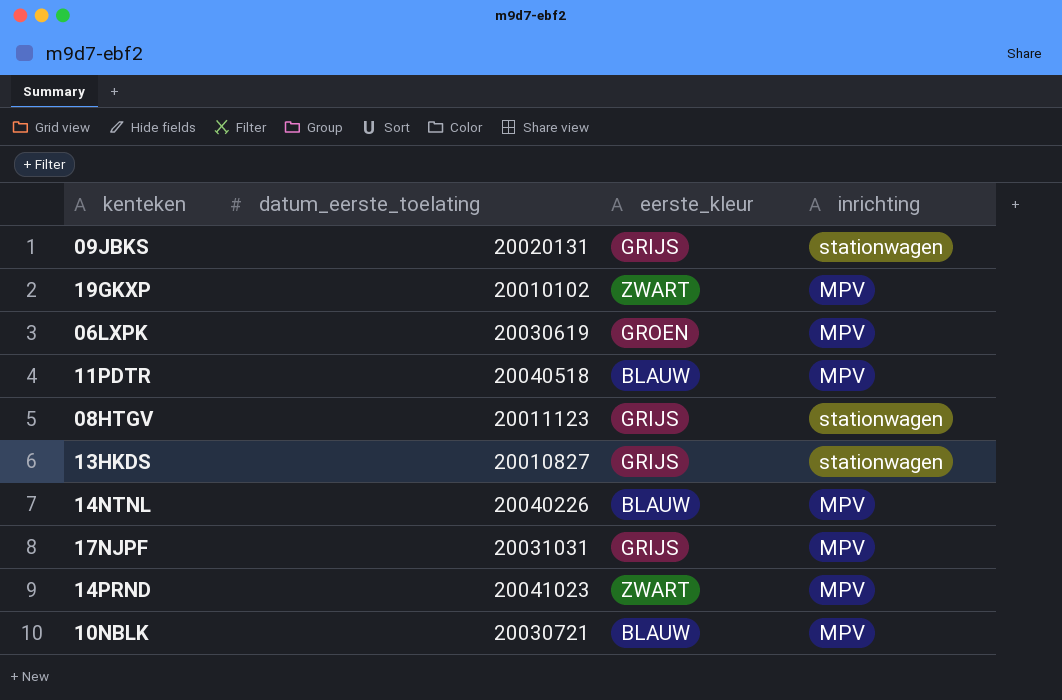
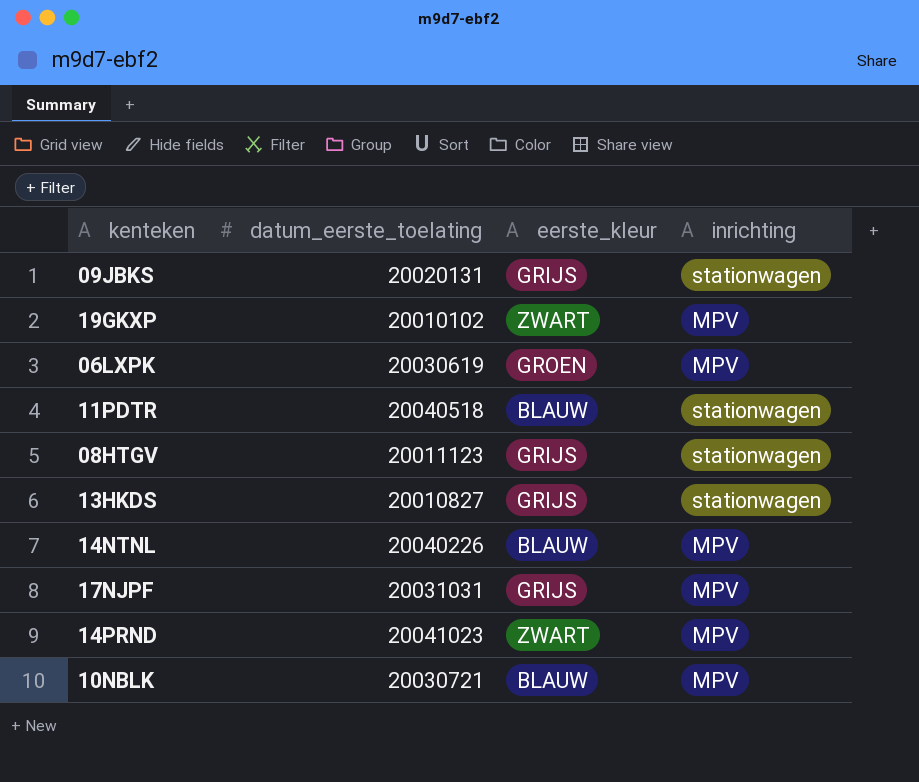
11PDTR | inrichting: MPV -> stationwagen

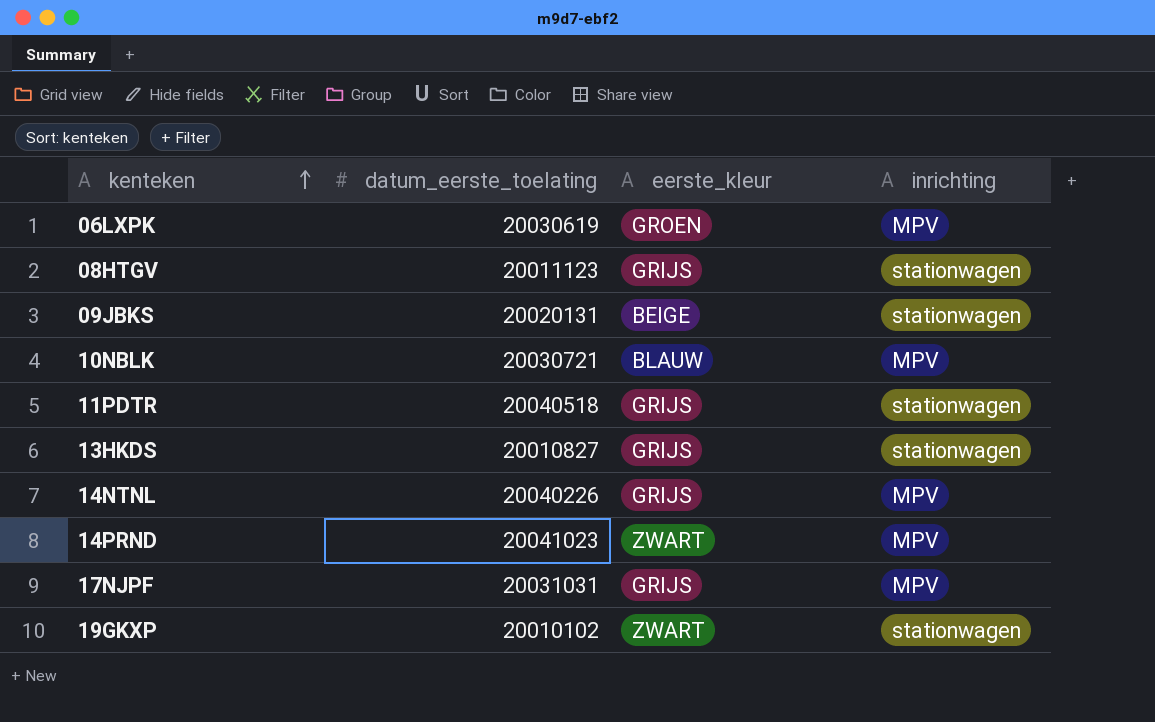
row order: none -> kenteken ascending
09JBKS | eerste_kleur: GRIJS -> BEIGE
11PDTR | eerste_kleur: BLAUW -> GRIJS
14NTNL | eerste_kleur: BLAUW -> GRIJS
19GKXP | inrichting: MPV -> stationwagen

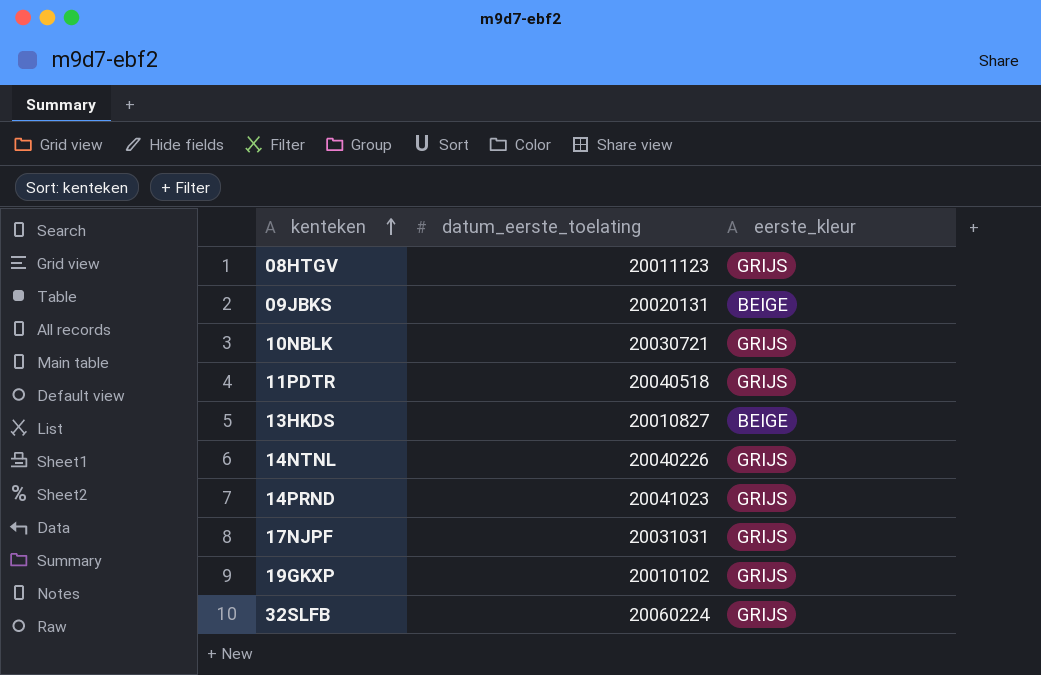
column inrichting | position: 4 -> none
row 06LXPK: 20030619 | GROEN | MPV -> none
10NBLK | eerste_kleur: BLAUW -> GRIJS
13HKDS | eerste_kleur: GRIJS -> BEIGE
14PRND | eerste_kleur: ZWART -> GRIJS
19GKXP | eerste_kleur: ZWART -> GRIJS
row 32SLFB: none -> 20060224 | GRIJS

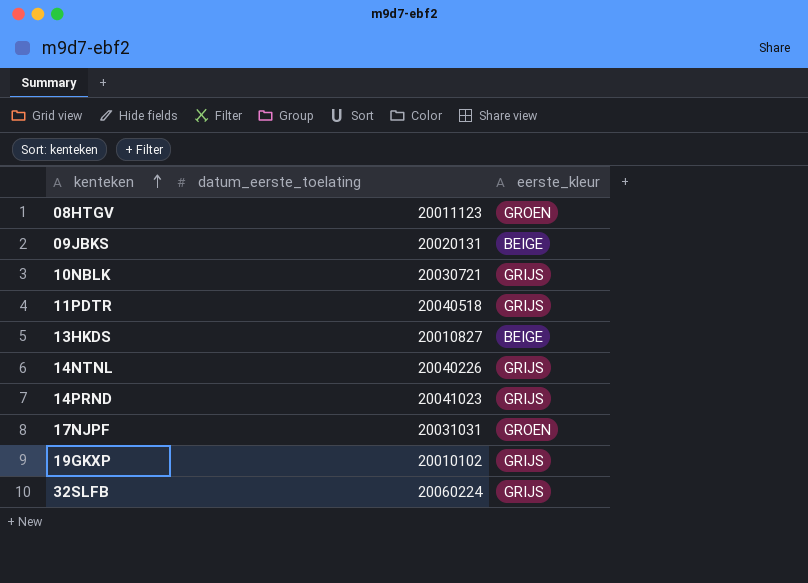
08HTGV | eerste_kleur: GRIJS -> GROEN
17NJPF | eerste_kleur: GRIJS -> GROEN

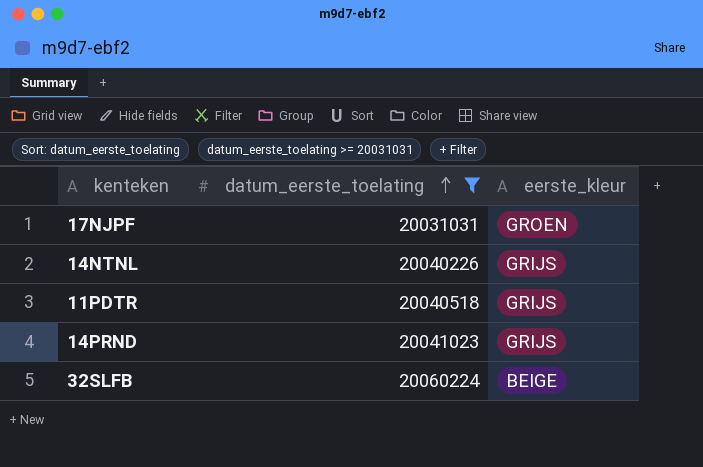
filter: none -> datum_eerste_toelating >= 20031031
row order: kenteken ascending -> datum_eerste_toelating ascending
32SLFB | eerste_kleur: GRIJS -> BEIGE

